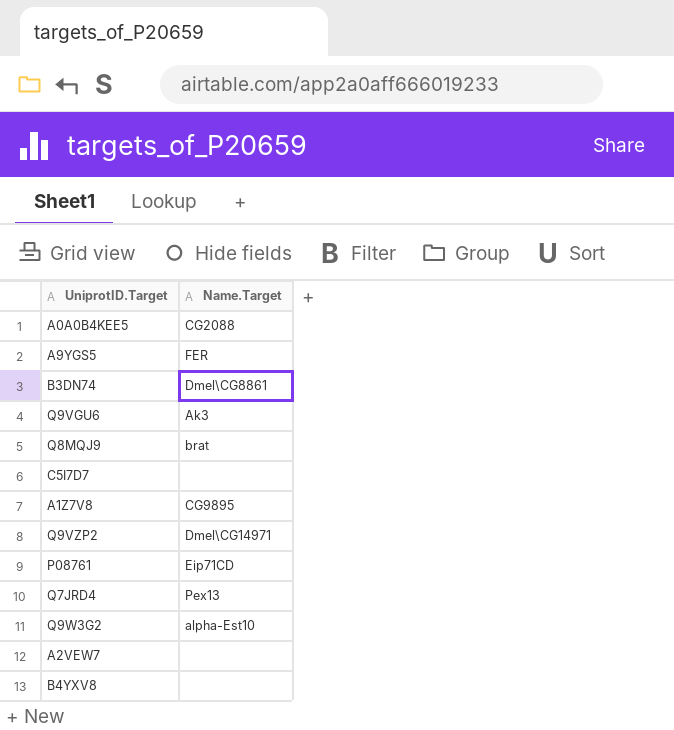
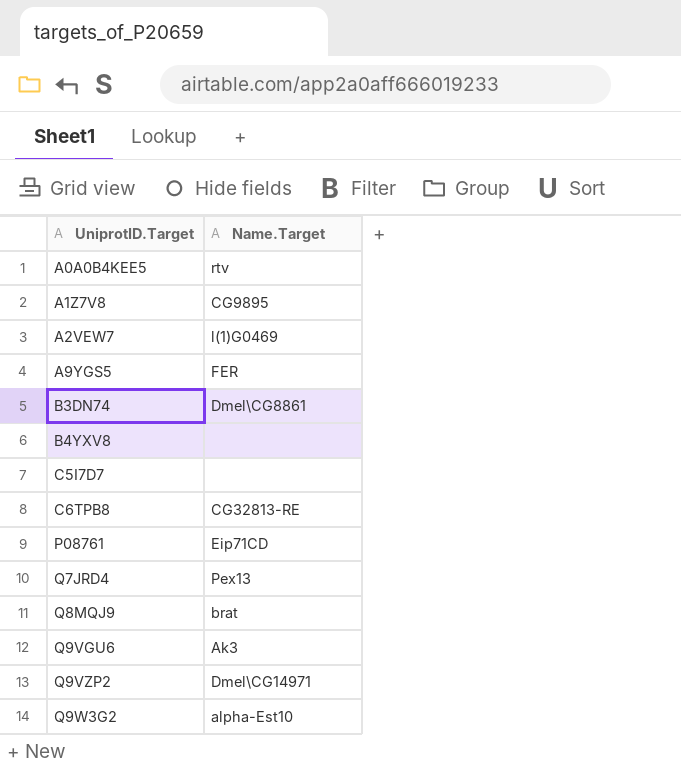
row order: none -> UniprotID.Target ascending
A0A0B4KEE5 | Name.Target: CG2088 -> rtv
A2VEW7 | Name.Target: none -> l(1)G0469
row C6TPB8: none -> CG32813-RE

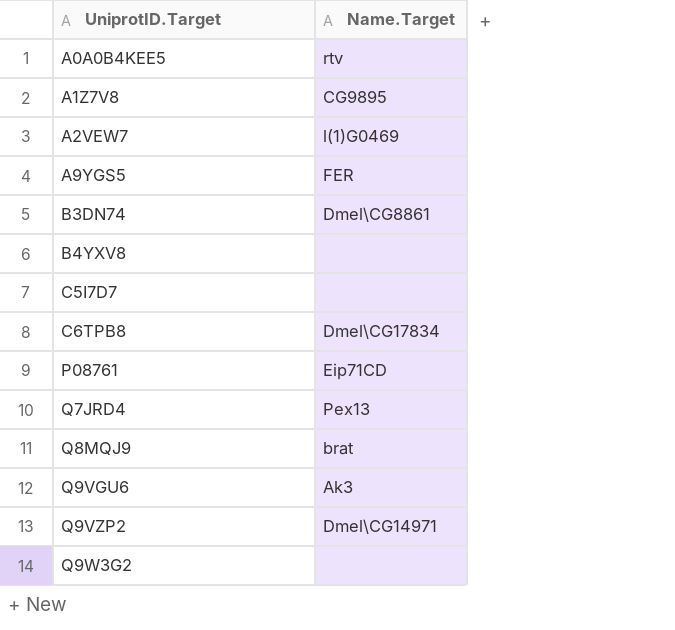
C6TPB8 | Name.Target: CG32813-RE -> Dmel\CG17834
Q9W3G2 | Name.Target: alpha-Est10 -> none

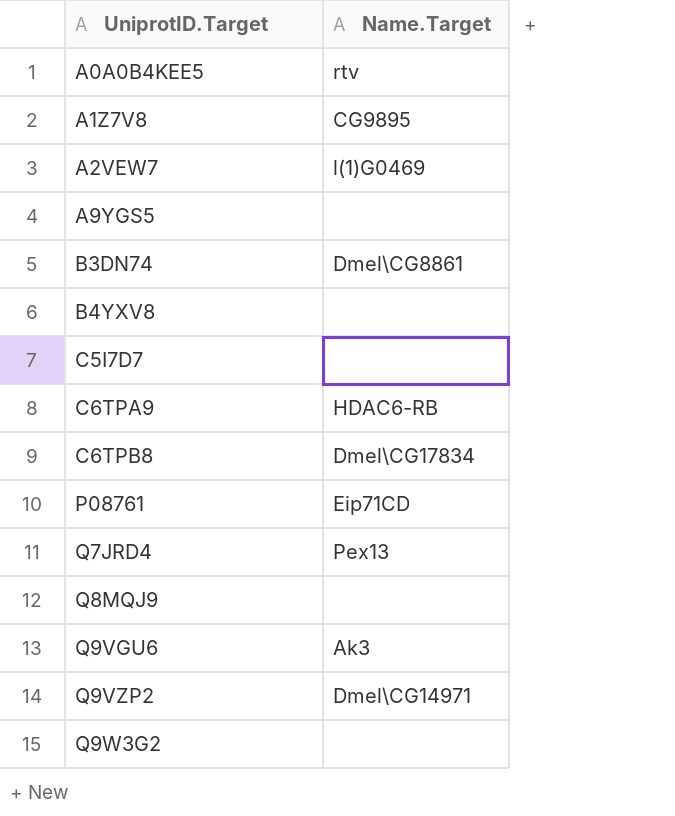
A9YGS5 | Name.Target: FER -> none
row C6TPA9: none -> HDAC6-RB
Q8MQJ9 | Name.Target: brat -> none

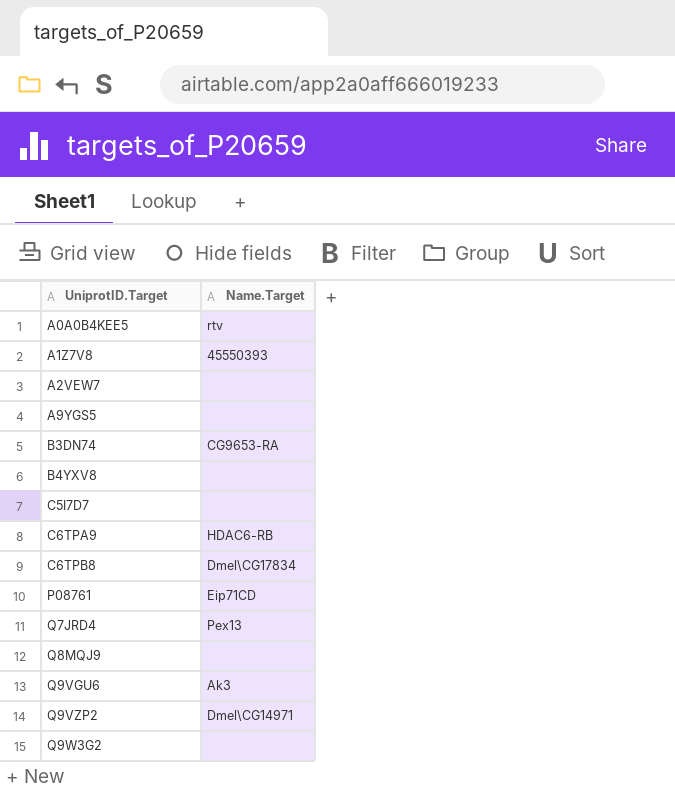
A1Z7V8 | Name.Target: CG9895 -> 45550393
A2VEW7 | Name.Target: l(1)G0469 -> none
B3DN74 | Name.Target: Dmel\CG8861 -> CG9653-RA

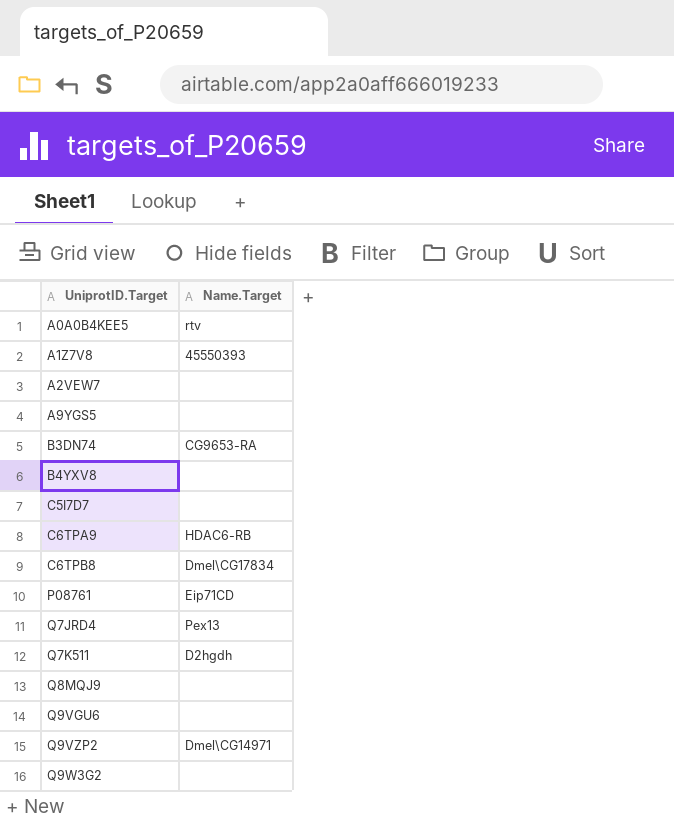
row Q7K511: none -> D2hgdh
Q9VGU6 | Name.Target: Ak3 -> none

